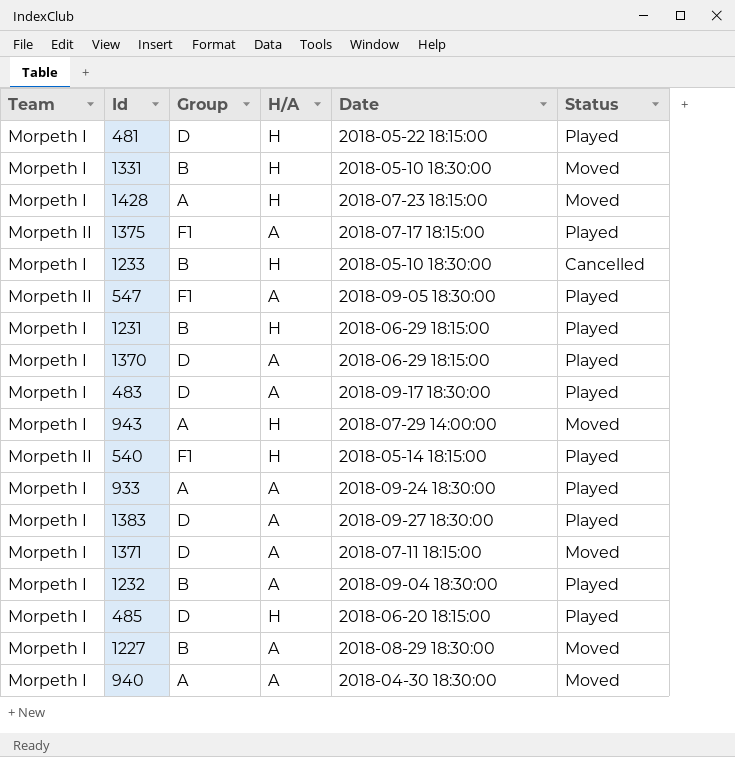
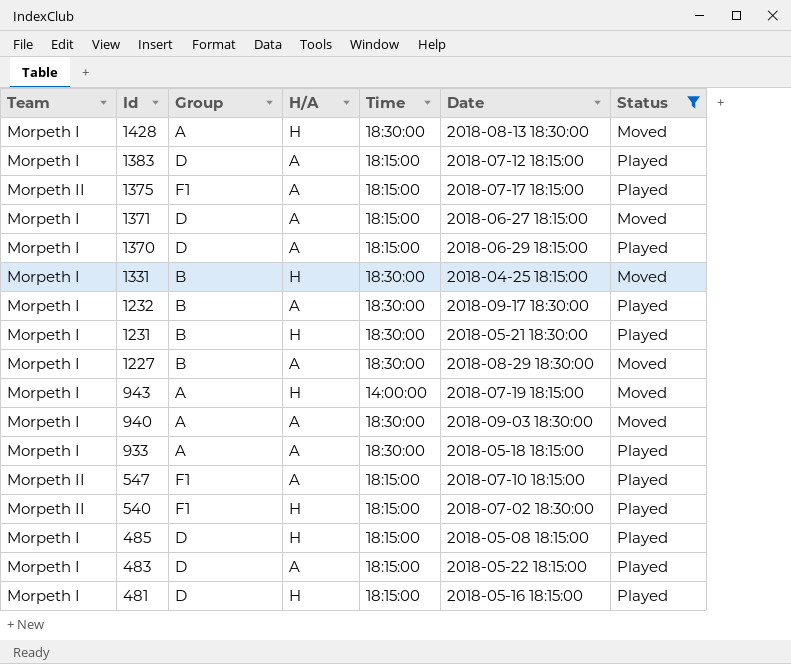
filter: none -> Status != Cancelled
row order: none -> Id descending
column Time | position: none -> 5
1428 | Date: 2018-07-23 18:15:00 -> 2018-08-13 18:30:00
1383 | Date: 2018-09-27 18:30:00 -> 2018-07-12 18:15:00
1371 | Date: 2018-07-11 18:15:00 -> 2018-06-27 18:15:00
1331 | Date: 2018-05-10 18:30:00 -> 2018-04-25 18:15:00
1232 | Date: 2018-09-04 18:30:00 -> 2018-09-17 18:30:00
1231 | Date: 2018-06-29 18:15:00 -> 2018-05-21 18:30:00
943 | Date: 2018-07-29 14:00:00 -> 2018-07-19 18:15:00
940 | Date: 2018-04-30 18:30:00 -> 2018-09-03 18:30:00
933 | Date: 2018-09-24 18:30:00 -> 2018-05-18 18:15:00
547 | Date: 2018-09-05 18:30:00 -> 2018-07-10 18:15:00
540 | Date: 2018-05-14 18:15:00 -> 2018-07-02 18:30:00
485 | Date: 2018-06-20 18:15:00 -> 2018-05-08 18:15:00
483 | Date: 2018-09-17 18:30:00 -> 2018-05-22 18:15:00
481 | Date: 2018-05-22 18:15:00 -> 2018-05-16 18:15:00

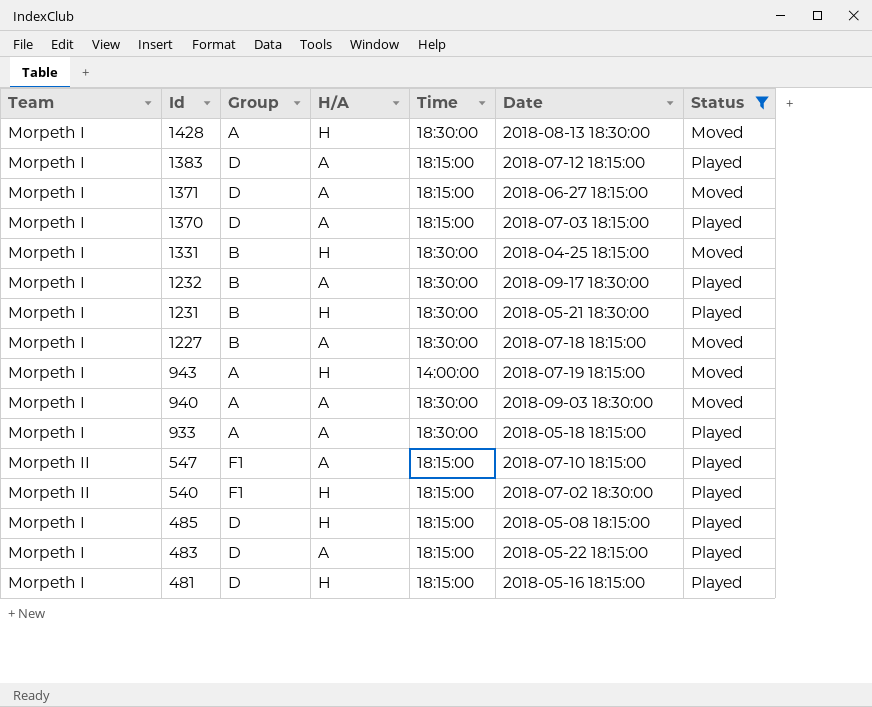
row 1375: Morpeth II | F1 | A | 18:15:00 | 2018-07-17 18:15:00 | Played -> none
1370 | Date: 2018-06-29 18:15:00 -> 2018-07-03 18:15:00
1227 | Date: 2018-08-29 18:30:00 -> 2018-07-18 18:15:00

